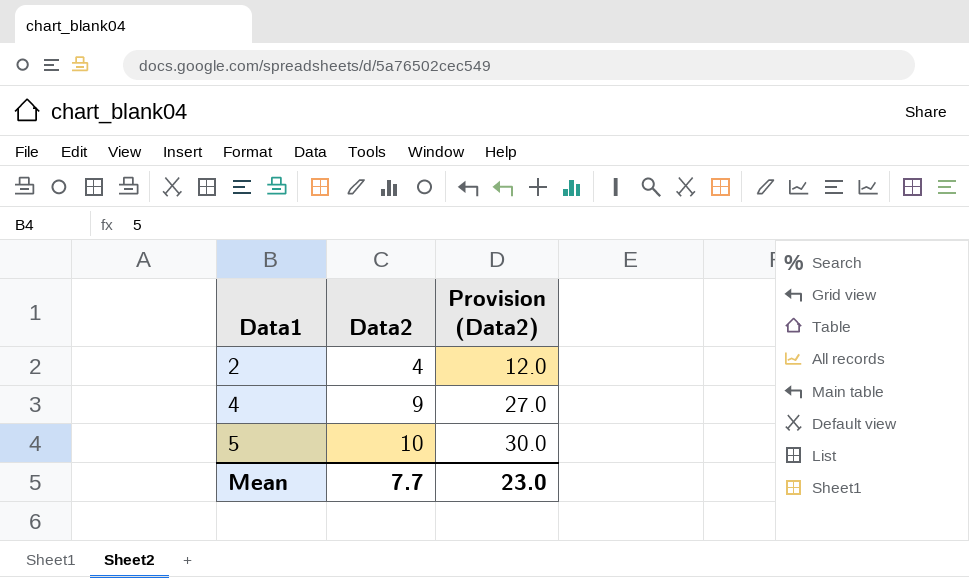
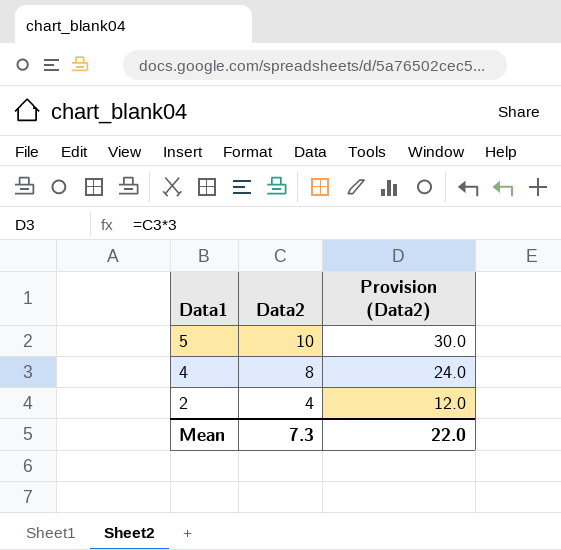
row order: Data1 ascending -> Data1 descending
4 | Data2: 9 -> 8
4 | Provision (Data2): 27.0 -> 24.0
Mean | Data2: 7.7 -> 7.3
Mean | Provision (Data2): 23.0 -> 22.0

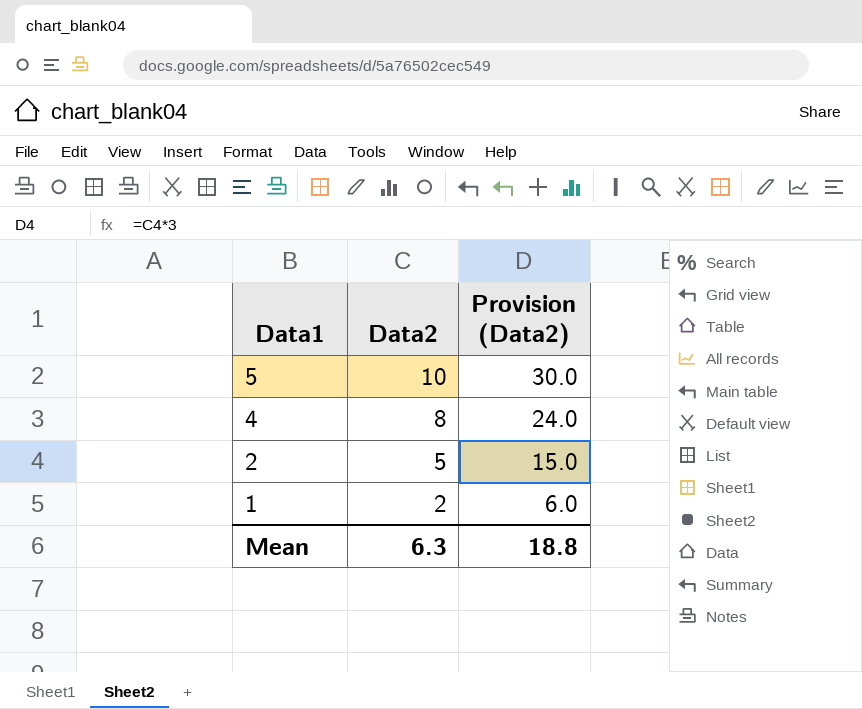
2 | Data2: 4 -> 5
2 | Provision (Data2): 12.0 -> 15.0
row 1: none -> 2 | 6.0
Mean | Data2: 7.3 -> 6.3
Mean | Provision (Data2): 22.0 -> 18.8

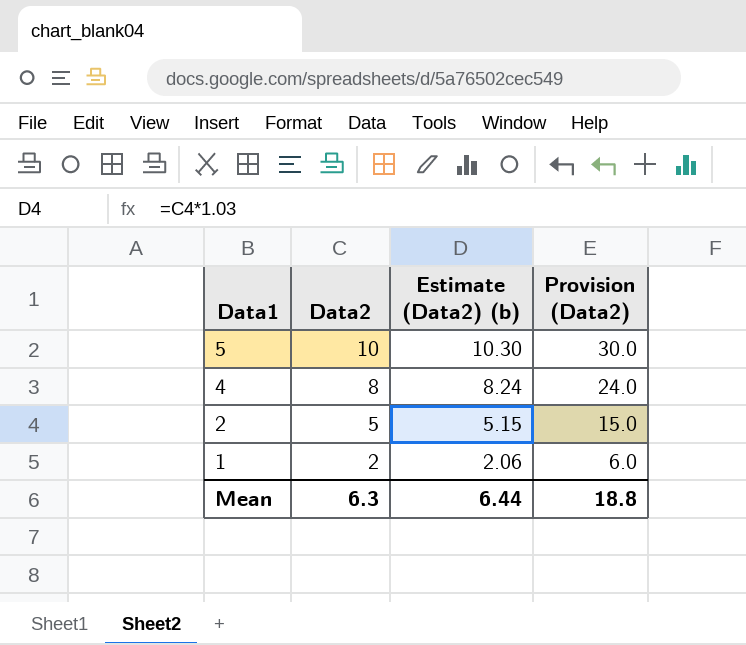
column Estimate (Data2) (b) | formula: none -> [Data2] * 1.03

